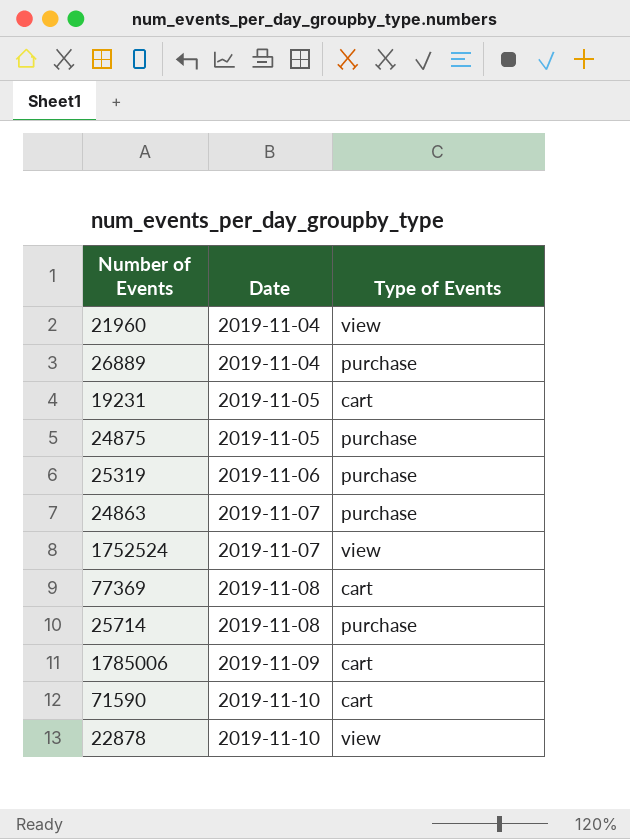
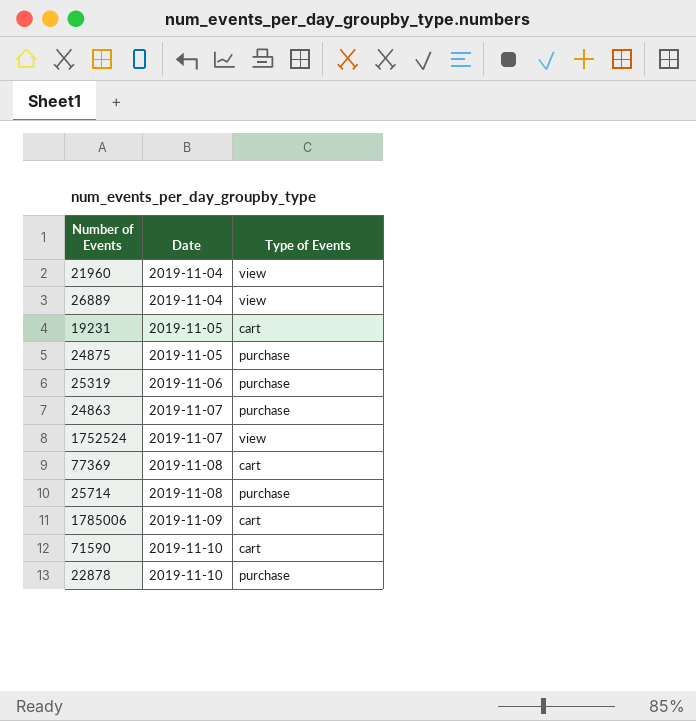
26889 | Type of Events: purchase -> view
22878 | Type of Events: view -> purchase

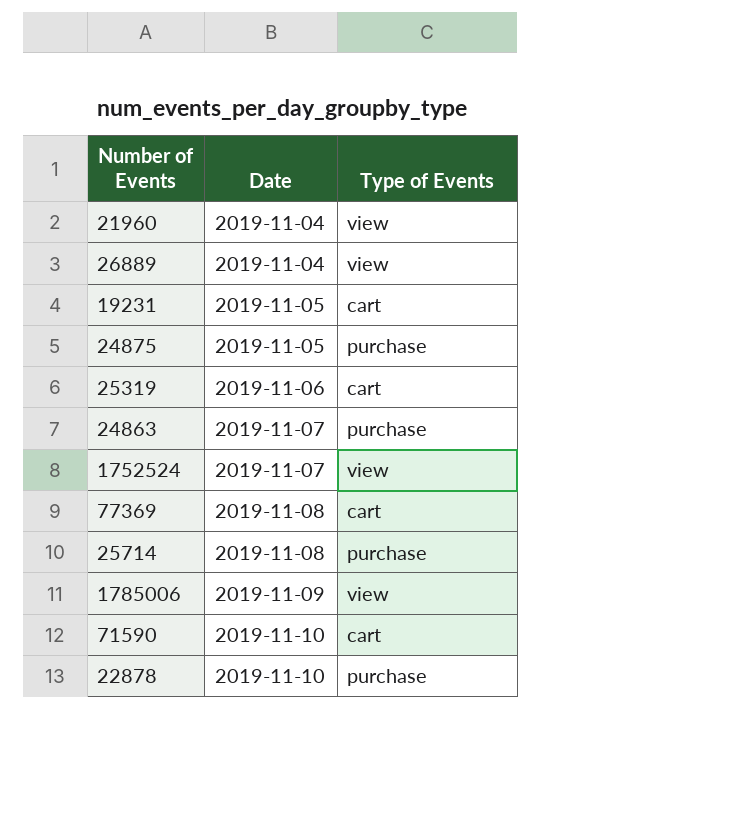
25319 | Type of Events: purchase -> cart
1785006 | Type of Events: cart -> view

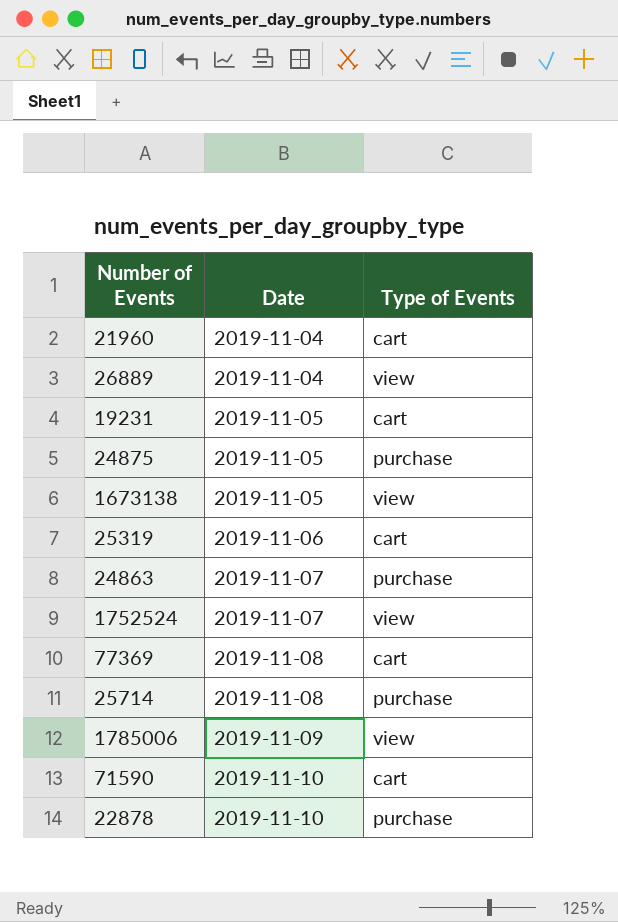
21960 | Type of Events: view -> cart
row 1673138: none -> 2019-11-05 | view

